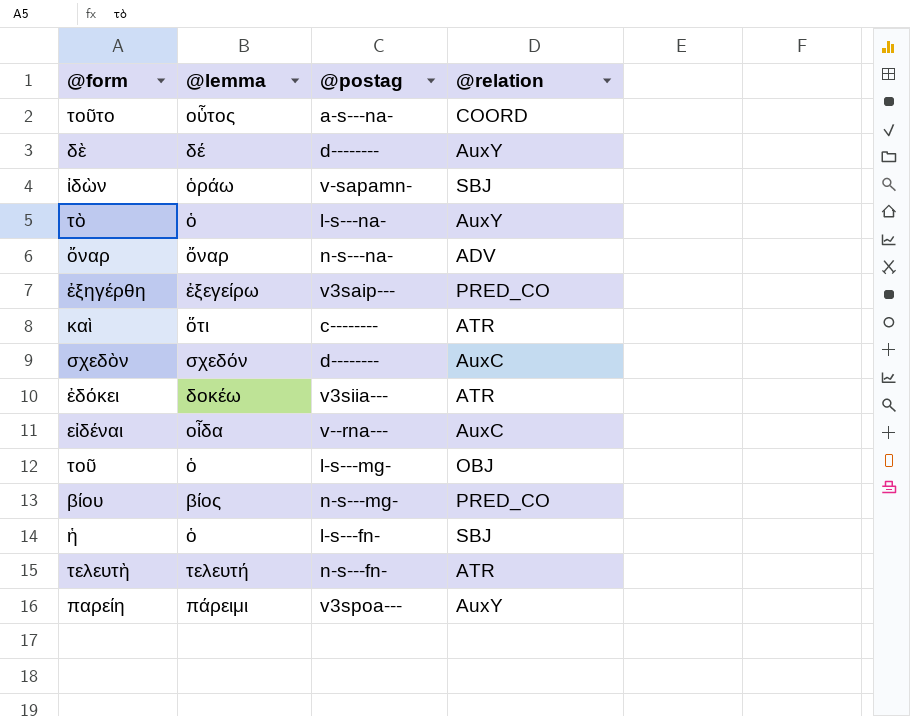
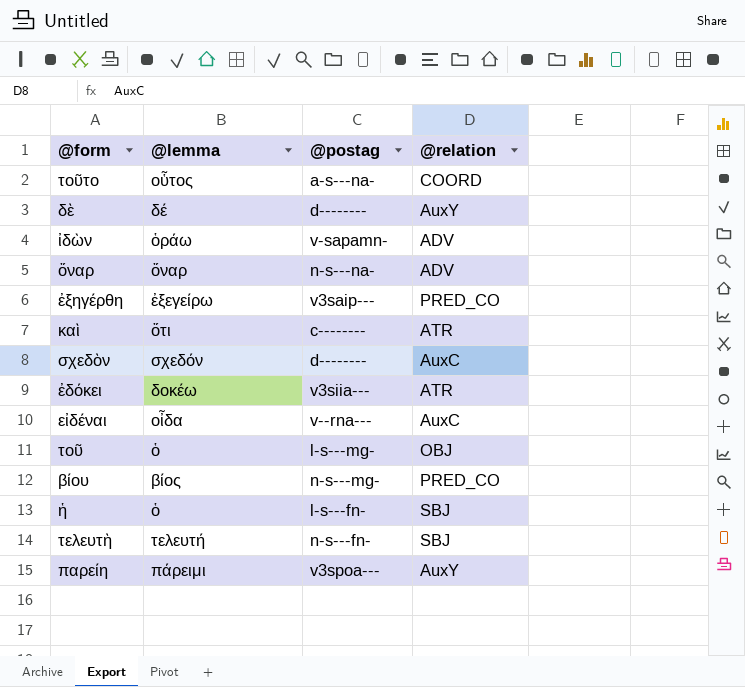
row τὸ: ὁ | l-s---na- | AuxY -> none
ἰδὼν | @relation: SBJ -> ADV
τελευτὴ | @relation: ATR -> SBJ

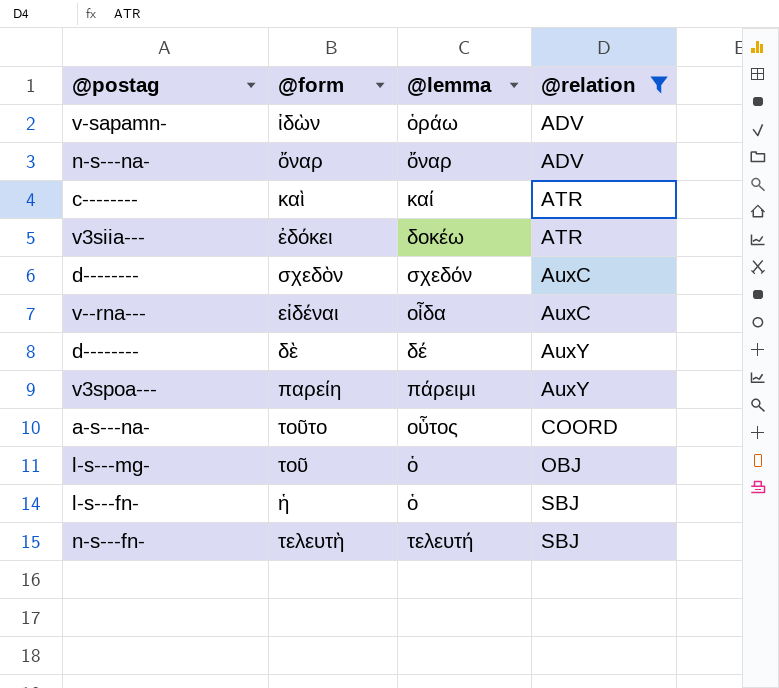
filter: none -> @relation != PRED_CO
row order: none -> @relation ascending
column @postag | position: 3 -> 1
καὶ | @lemma: ὅτι -> καί

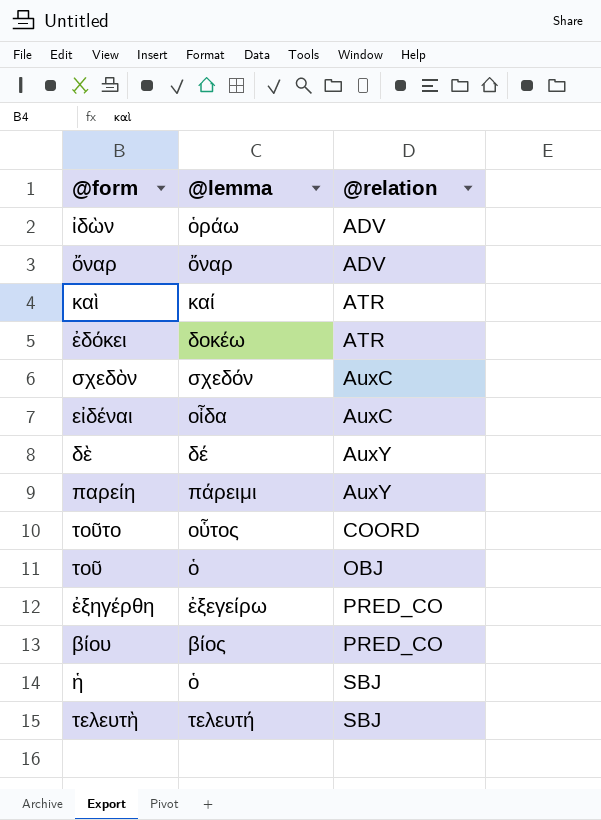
filter: @relation != PRED_CO -> none
column @postag | position: 1 -> none

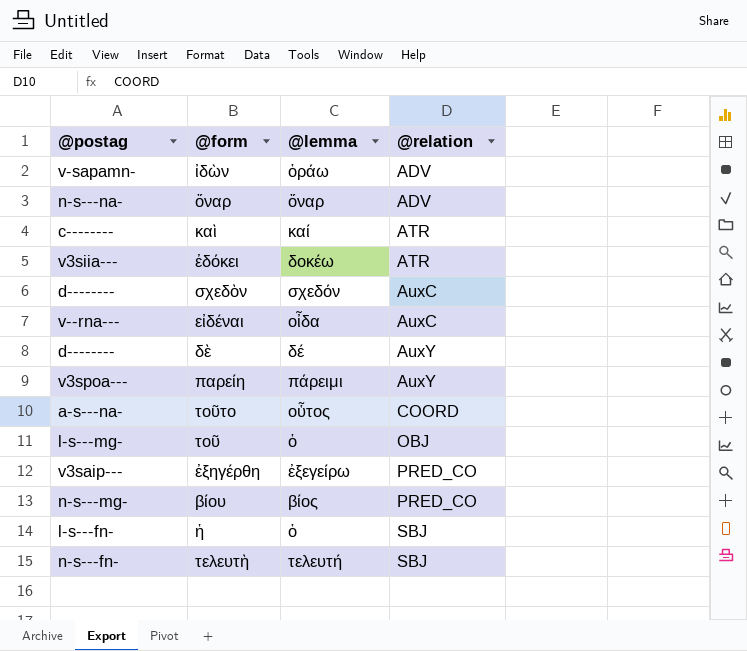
column @postag | position: none -> 1

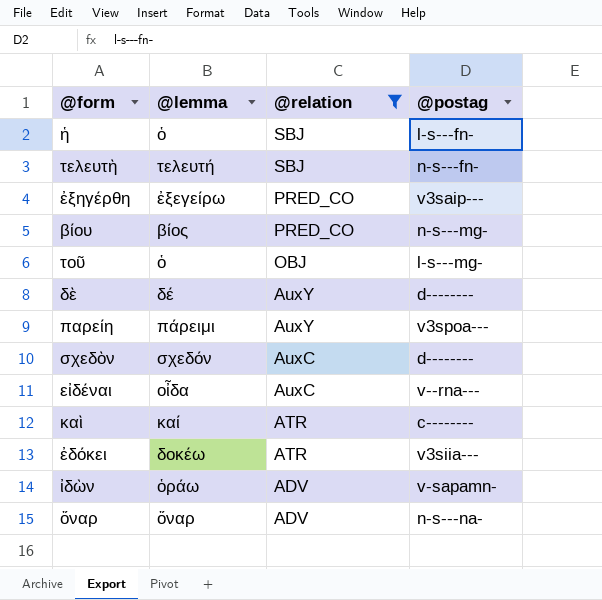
filter: none -> @relation != COORD
row order: @relation ascending -> @relation descending
column @postag | position: 1 -> 4

